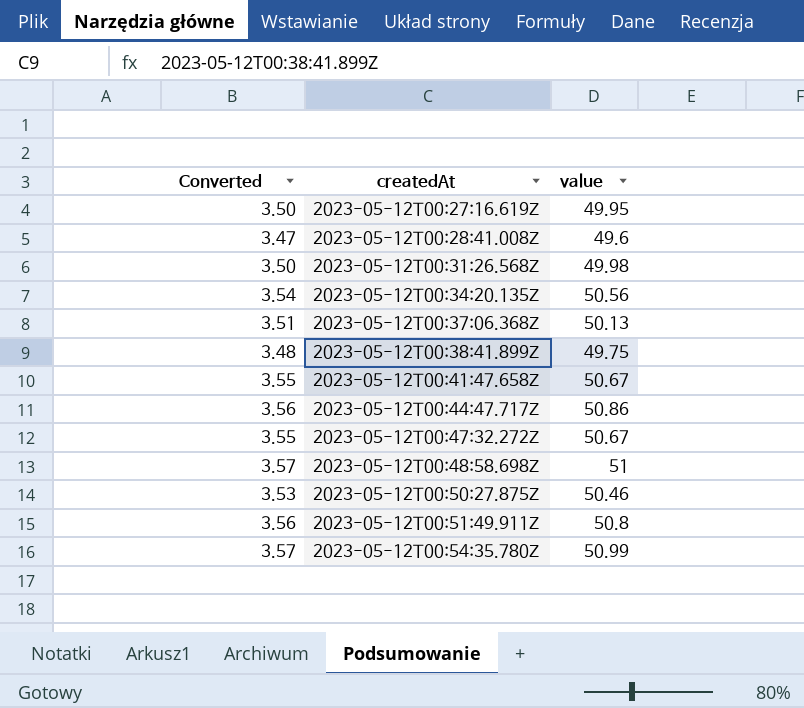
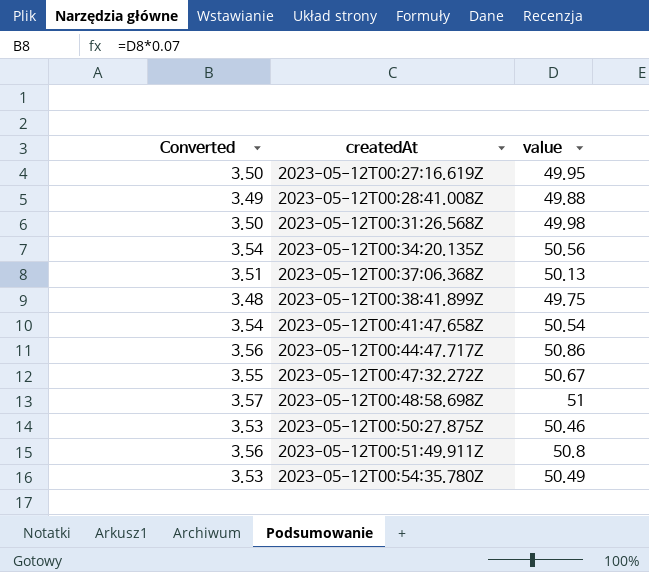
2023-05-12T00:28:41.008Z | Converted: 3.47 -> 3.49
2023-05-12T00:28:41.008Z | value: 49.6 -> 49.88
2023-05-12T00:41:47.658Z | Converted: 3.55 -> 3.54
2023-05-12T00:41:47.658Z | value: 50.67 -> 50.54
2023-05-12T00:54:35.780Z | Converted: 3.57 -> 3.53
2023-05-12T00:54:35.780Z | value: 50.99 -> 50.49

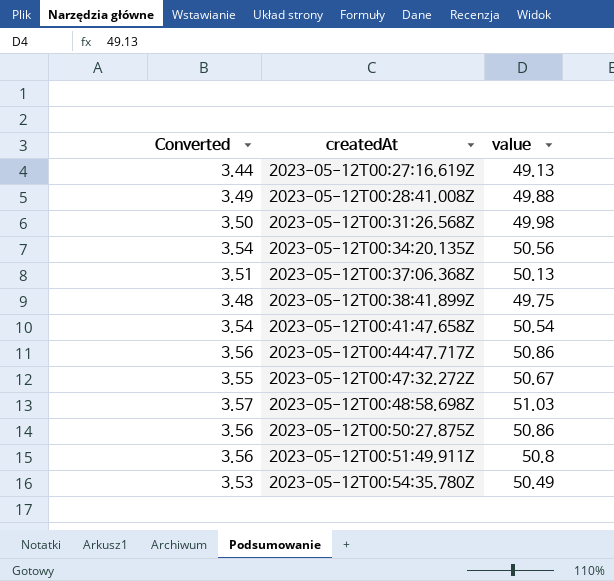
2023-05-12T00:27:16.619Z | Converted: 3.50 -> 3.44
2023-05-12T00:27:16.619Z | value: 49.95 -> 49.13
2023-05-12T00:48:58.698Z | value: 51 -> 51.03
2023-05-12T00:50:27.875Z | Converted: 3.53 -> 3.56
2023-05-12T00:50:27.875Z | value: 50.46 -> 50.86

